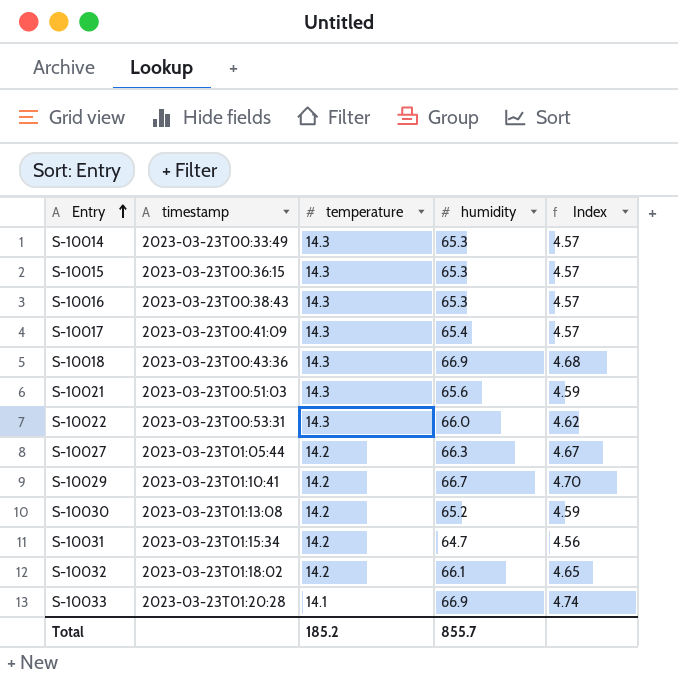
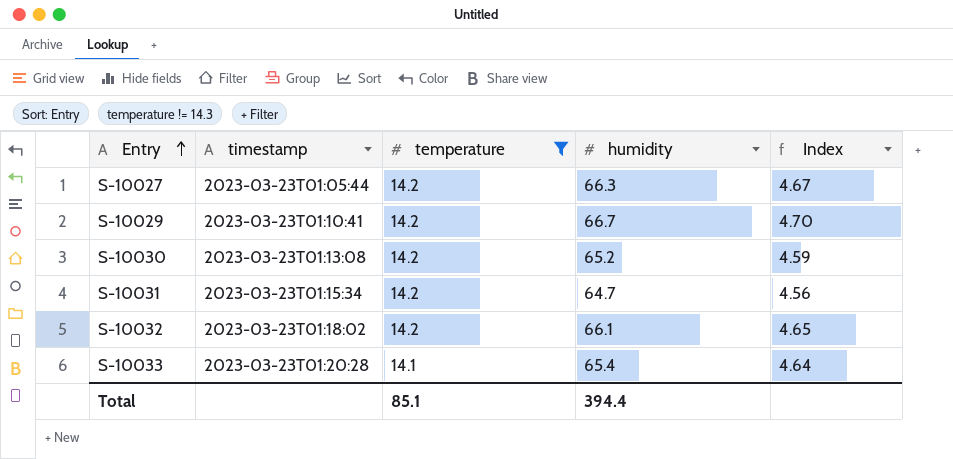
filter: none -> temperature != 14.3
S-10033 | humidity: 66.9 -> 65.4
S-10033 | Index: 4.74 -> 4.64
Total | temperature: 185.2 -> 85.1
Total | humidity: 855.7 -> 394.4

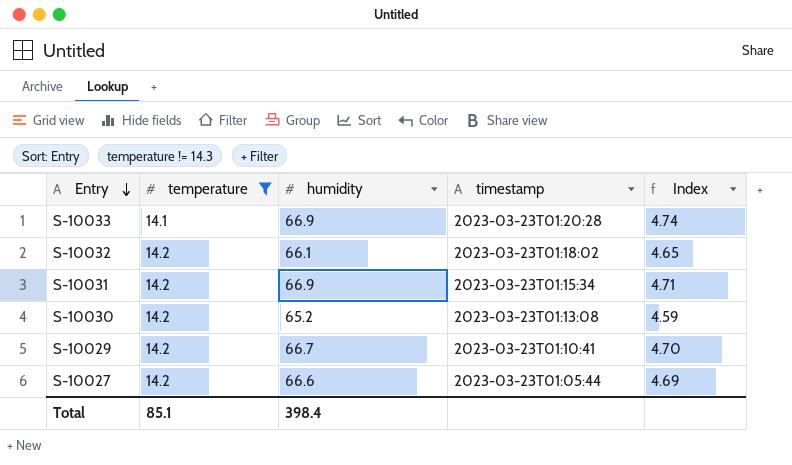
row order: Entry ascending -> Entry descending
column timestamp | position: 2 -> 4
S-10033 | humidity: 65.4 -> 66.9
S-10033 | Index: 4.64 -> 4.74
S-10031 | humidity: 64.7 -> 66.9
S-10031 | Index: 4.56 -> 4.71
S-10027 | humidity: 66.3 -> 66.6
S-10027 | Index: 4.67 -> 4.69
Total | humidity: 394.4 -> 398.4

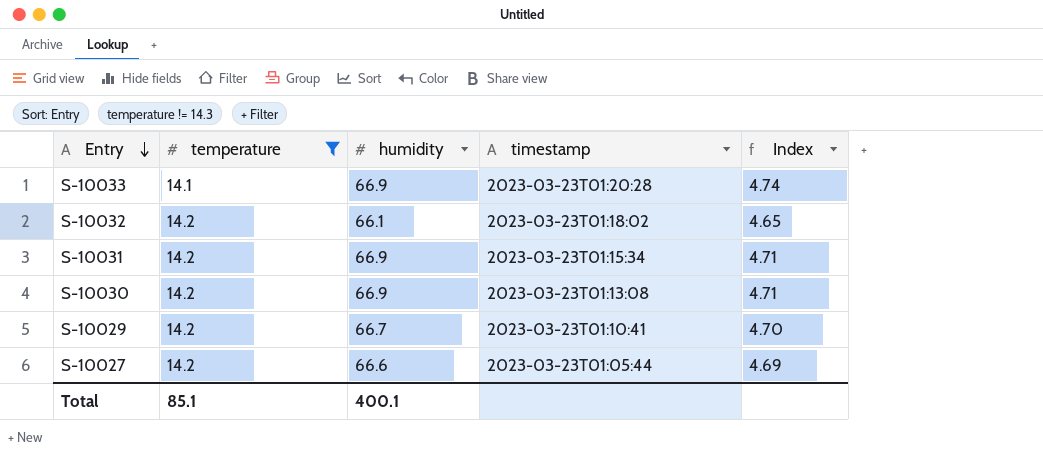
S-10030 | humidity: 65.2 -> 66.9
S-10030 | Index: 4.59 -> 4.71
Total | humidity: 398.4 -> 400.1

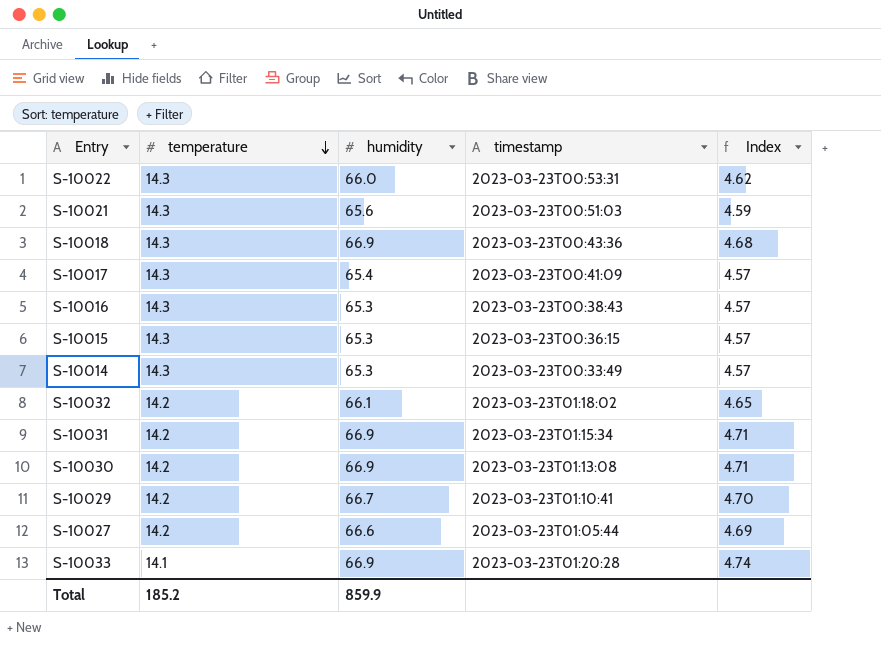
filter: temperature != 14.3 -> none
row order: Entry descending -> temperature descending
Total | temperature: 85.1 -> 185.2
Total | humidity: 400.1 -> 859.9

